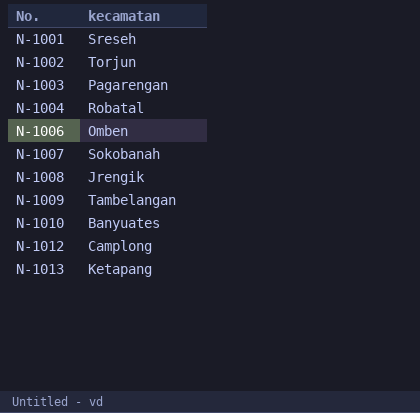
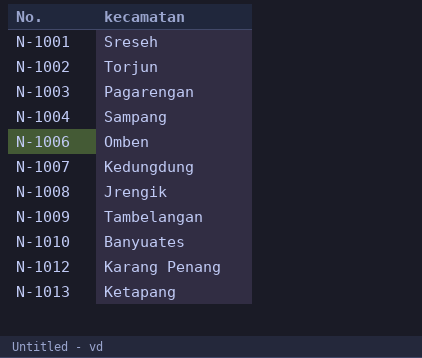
N-1004 | kecamatan: Robatal -> Sampang
N-1007 | kecamatan: Sokobanah -> Kedungdung
N-1012 | kecamatan: Camplong -> Karang Penang

